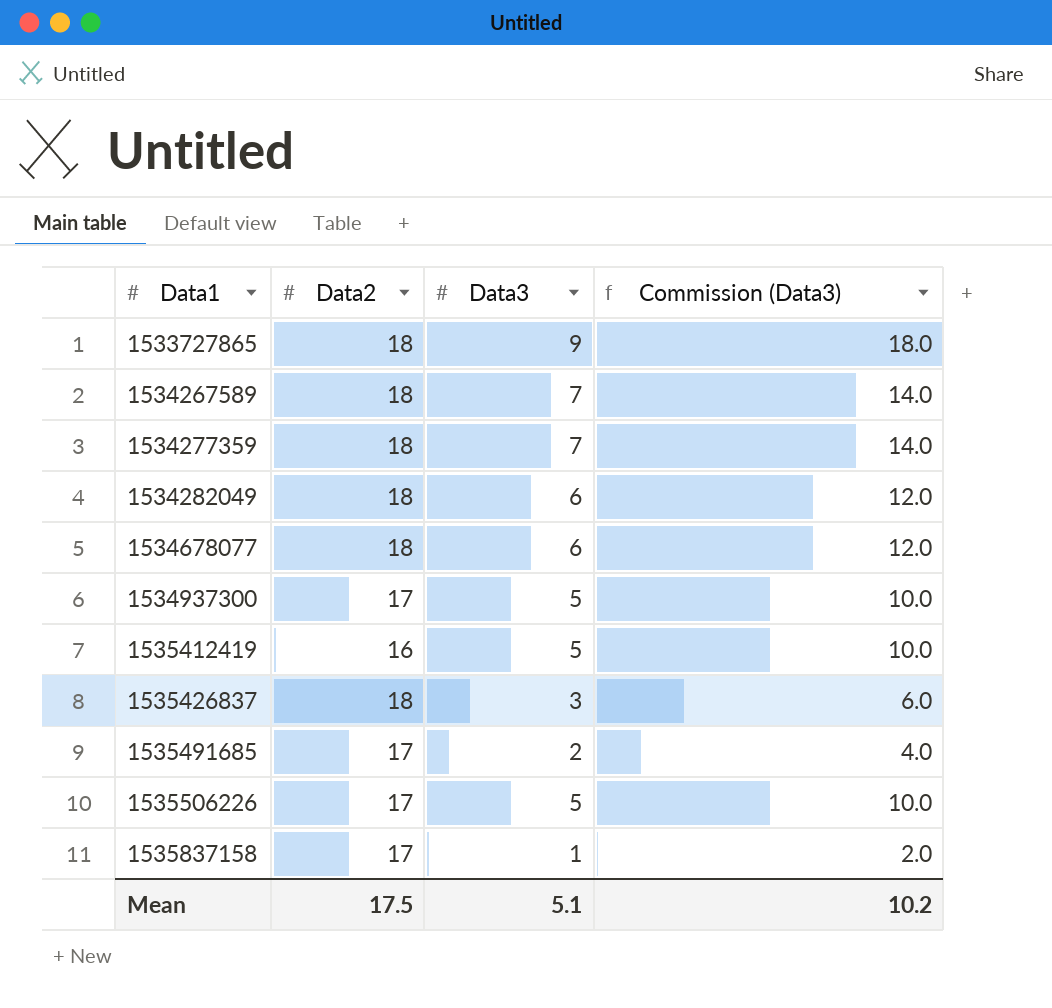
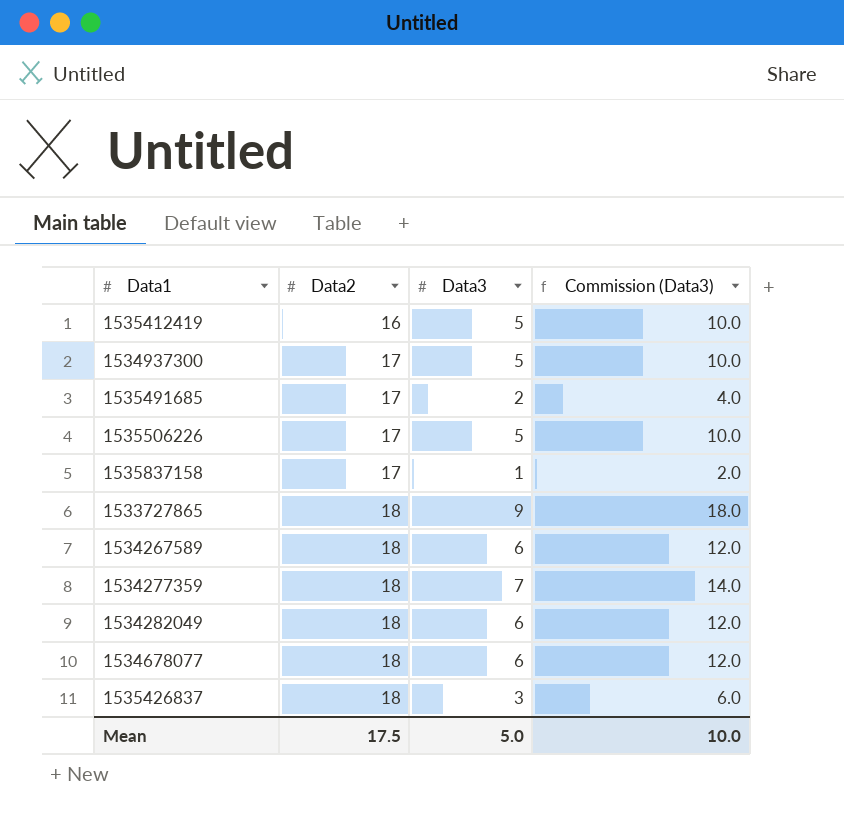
row order: Data1 ascending -> Data2 ascending
1534267589 | Data3: 7 -> 6
1534267589 | Commission (Data3): 14.0 -> 12.0
Mean | Data3: 5.1 -> 5.0
Mean | Commission (Data3): 10.2 -> 10.0

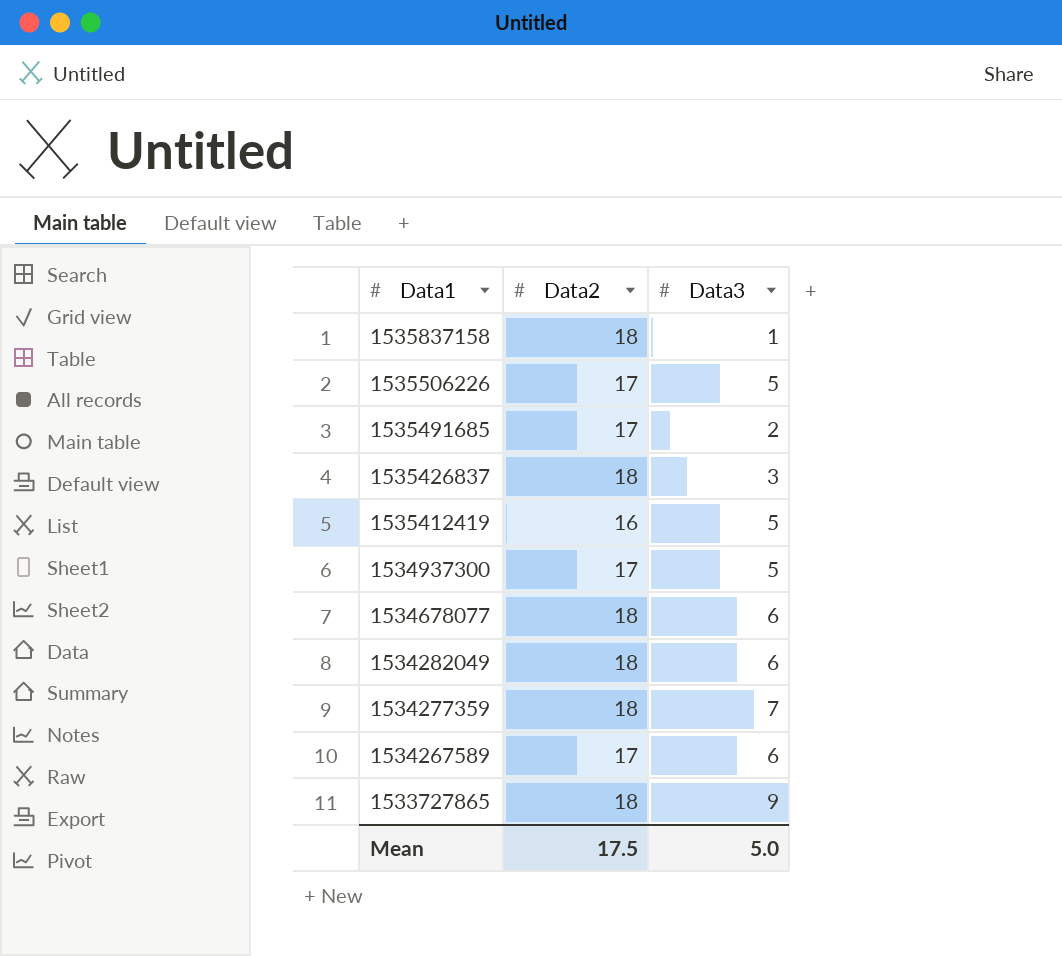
row order: Data2 ascending -> Data1 descending
column Commission (Data3) | formula: [Data3] * 2 -> none
1535837158 | Data2: 17 -> 18
1534267589 | Data2: 18 -> 17

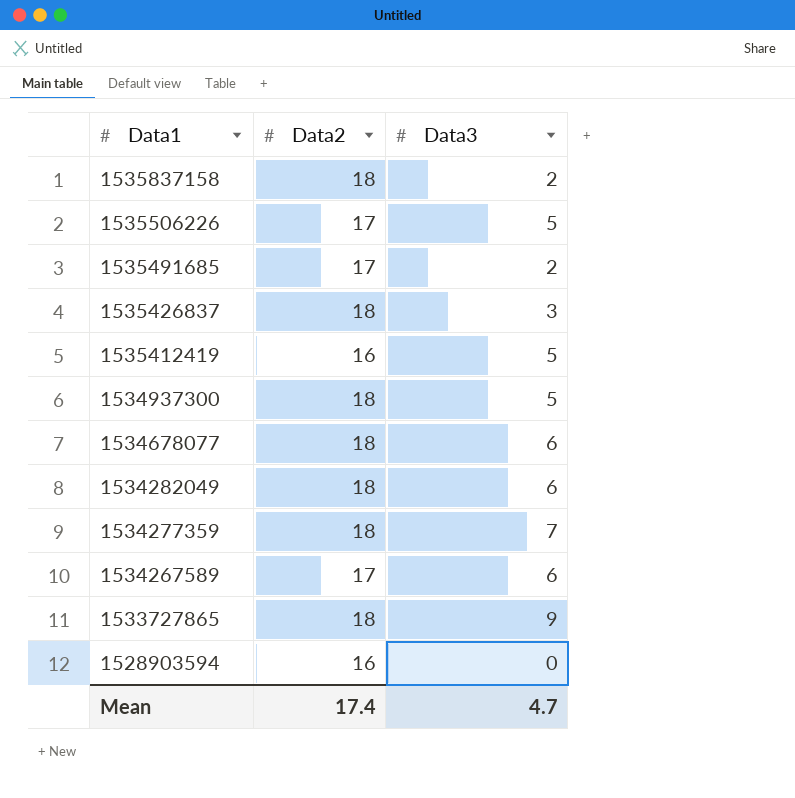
1535837158 | Data3: 1 -> 2
1534937300 | Data2: 17 -> 18
row 1528903594: none -> 16 | 0
Mean | Data2: 17.5 -> 17.4
Mean | Data3: 5.0 -> 4.7

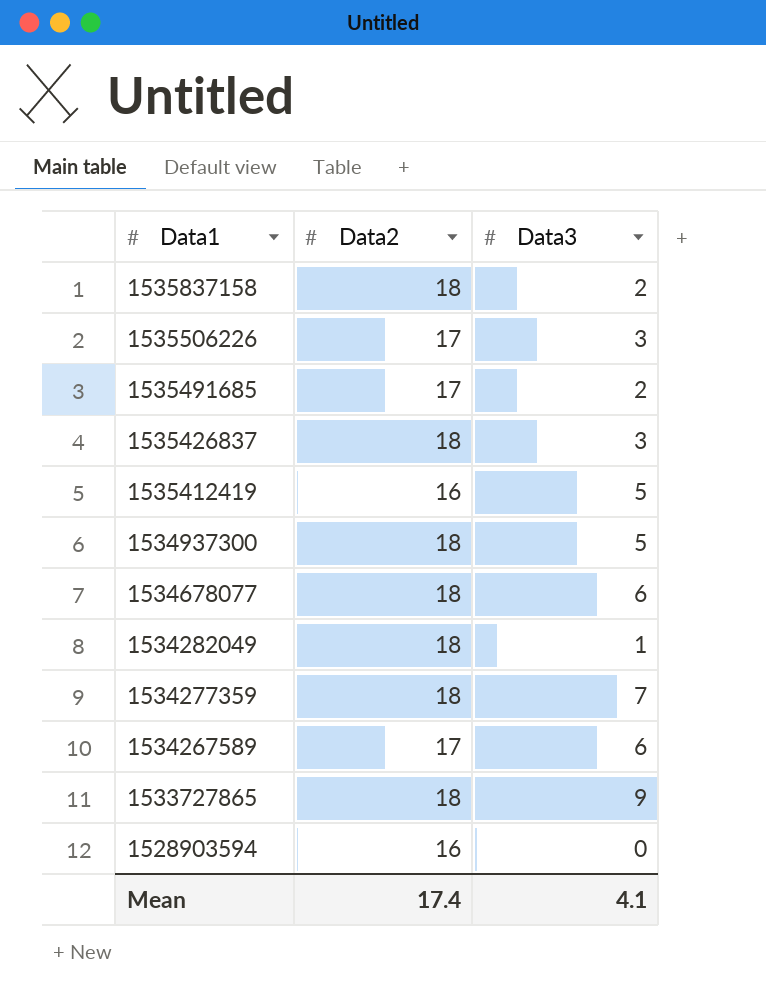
1535506226 | Data3: 5 -> 3
1534282049 | Data3: 6 -> 1
Mean | Data3: 4.7 -> 4.1

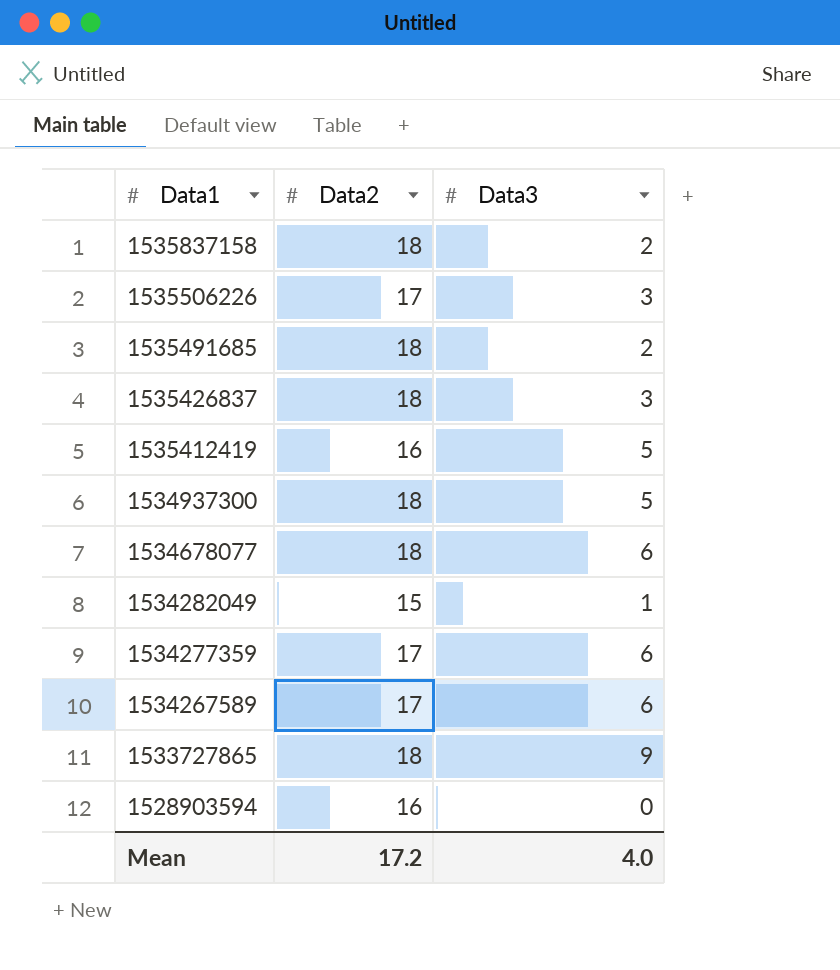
1535491685 | Data2: 17 -> 18
1534282049 | Data2: 18 -> 15
1534277359 | Data2: 18 -> 17
1534277359 | Data3: 7 -> 6
Mean | Data2: 17.4 -> 17.2
Mean | Data3: 4.1 -> 4.0

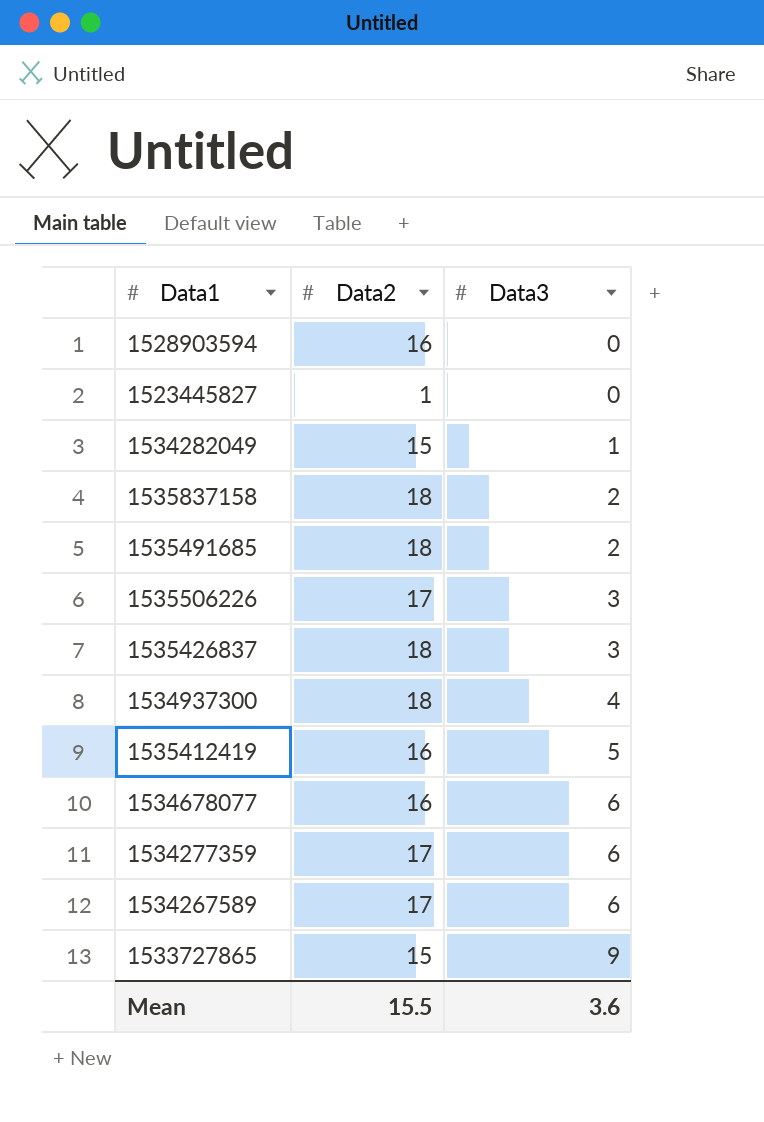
row order: Data1 descending -> Data3 ascending
row 1523445827: none -> 1 | 0
1534937300 | Data3: 5 -> 4
1534678077 | Data2: 18 -> 16
1533727865 | Data2: 18 -> 15
Mean | Data2: 17.2 -> 15.5
Mean | Data3: 4.0 -> 3.6

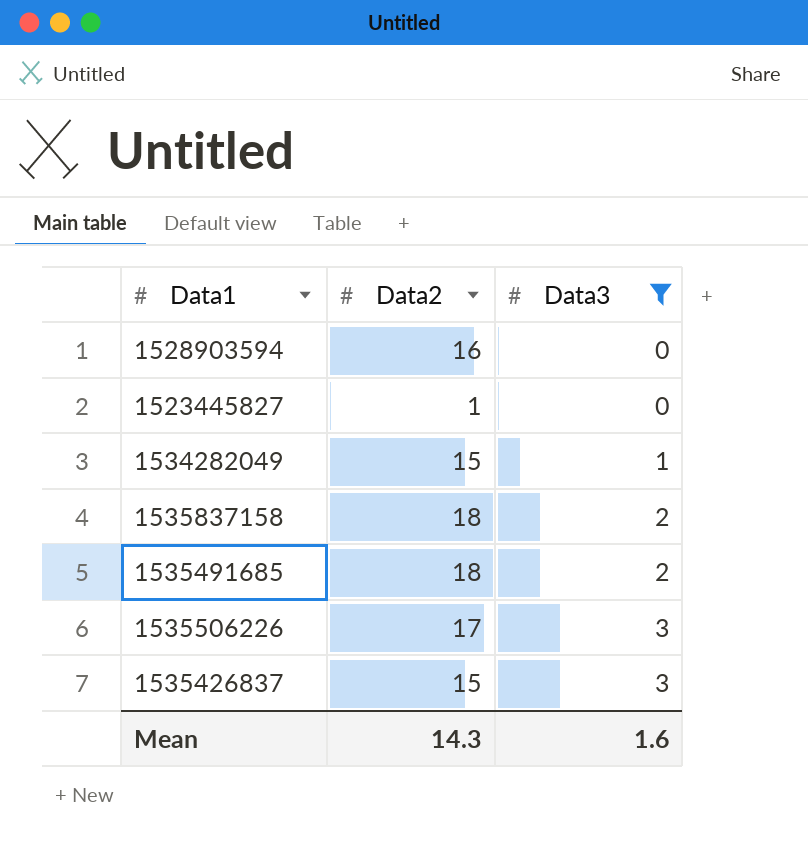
filter: none -> Data3 <= 3
1535426837 | Data2: 18 -> 15
Mean | Data2: 15.5 -> 14.3
Mean | Data3: 3.6 -> 1.6

